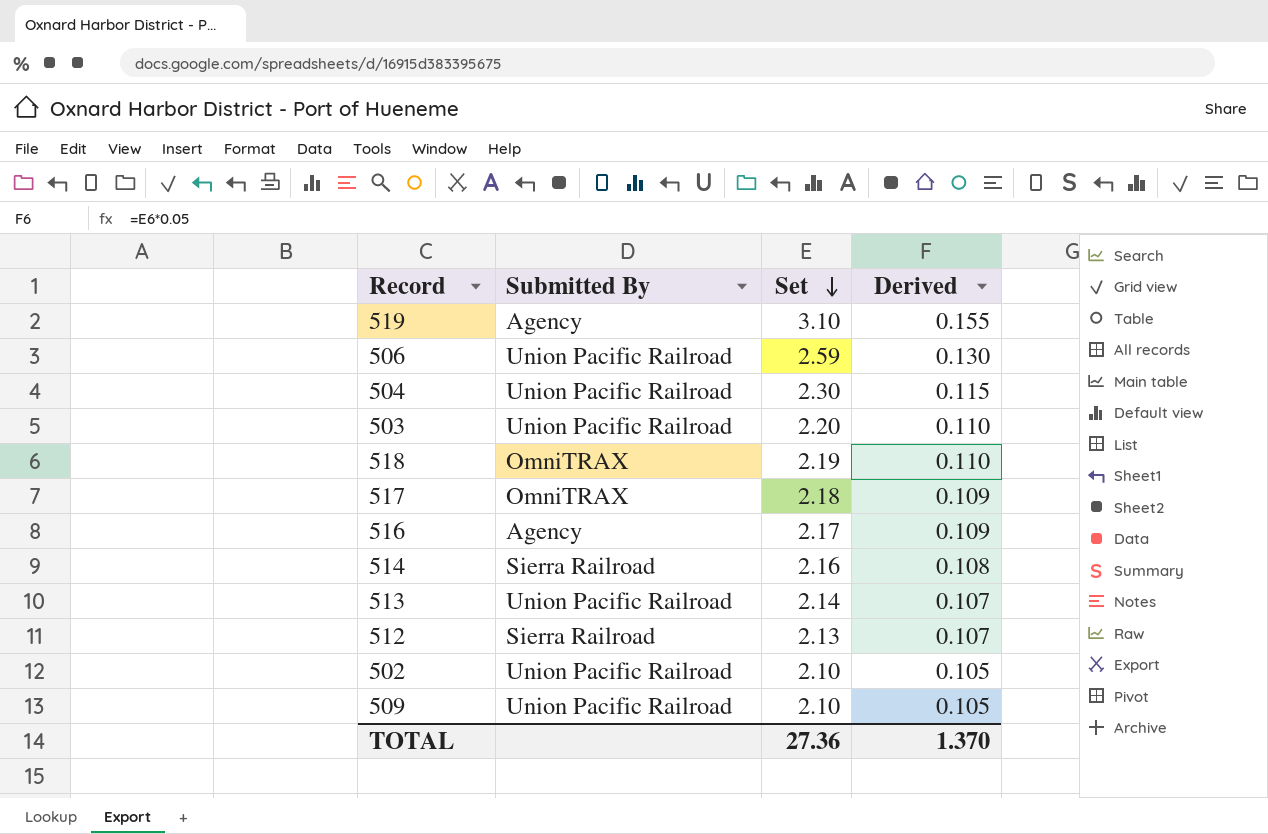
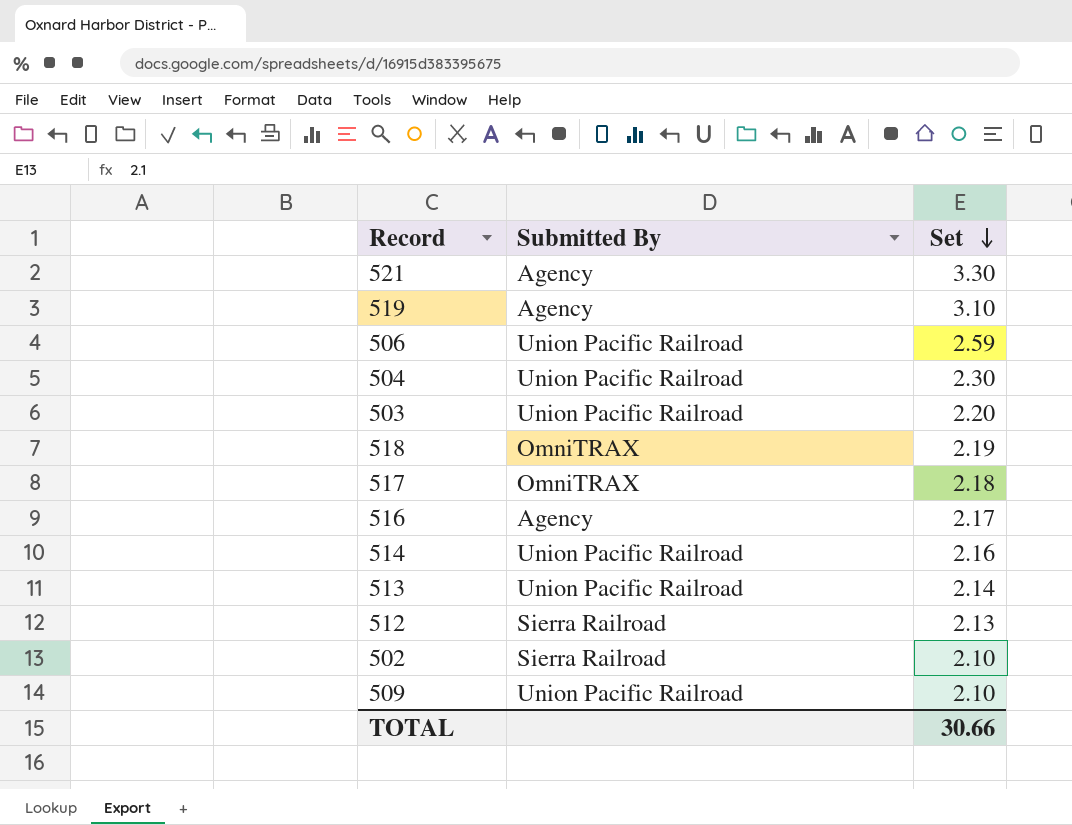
column Derived | formula: [Set] * 0.05 -> none
row 521: none -> Agency | 3.30
514 | Submitted By: Sierra Railroad -> Union Pacific Railroad
502 | Submitted By: Union Pacific Railroad -> Sierra Railroad
TOTAL | Set: 27.36 -> 30.66

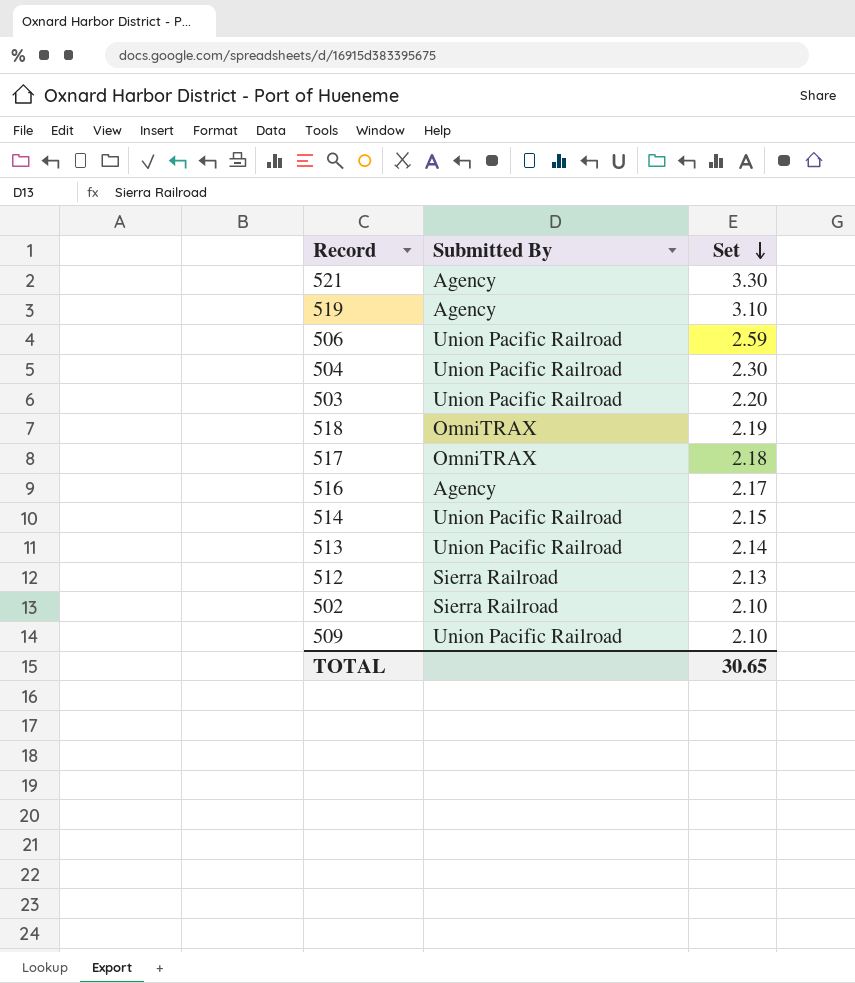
514 | Set: 2.16 -> 2.15
TOTAL | Set: 30.66 -> 30.65

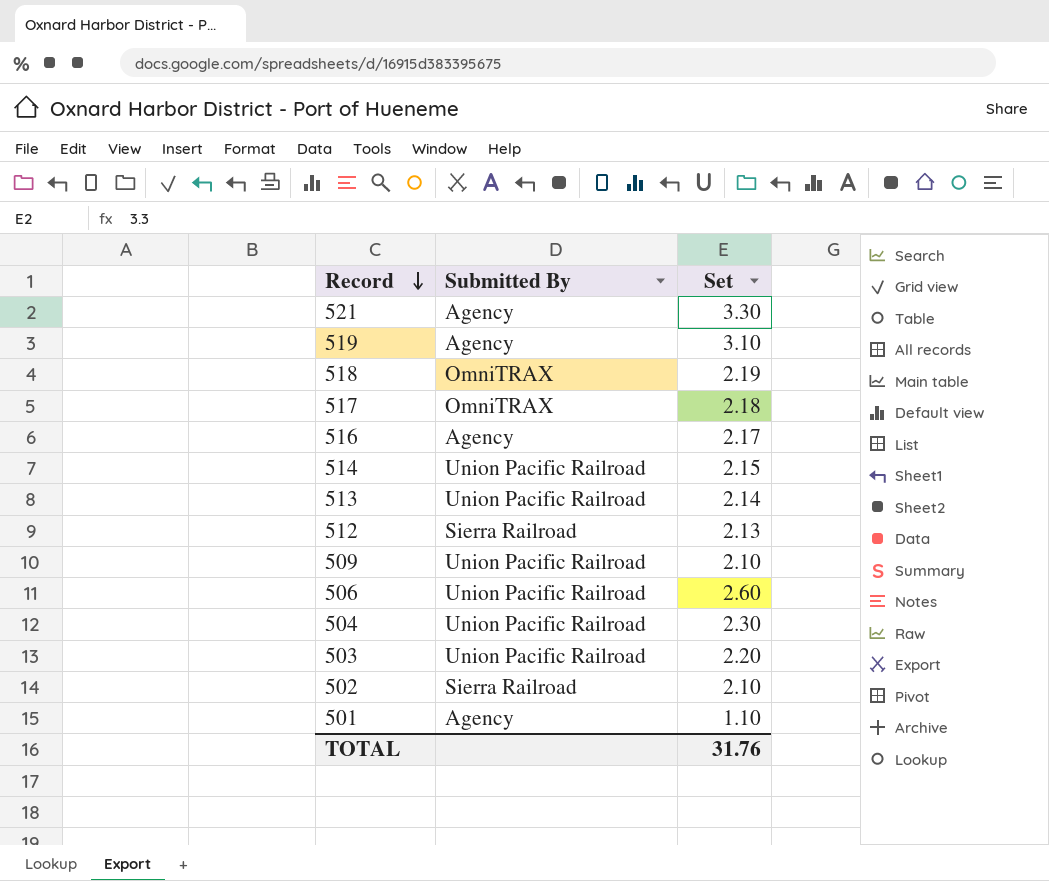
row order: Set descending -> Record descending
506 | Set: 2.59 -> 2.60
row 501: none -> Agency | 1.10
TOTAL | Set: 30.65 -> 31.76

